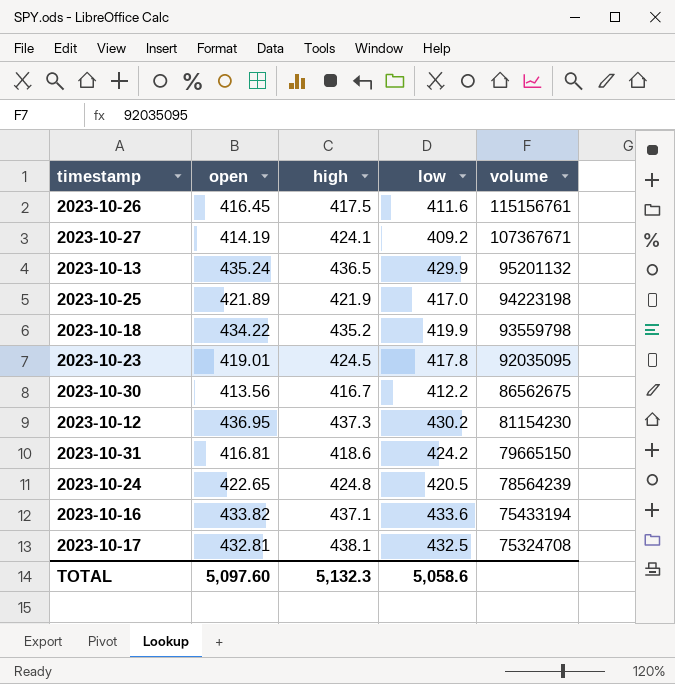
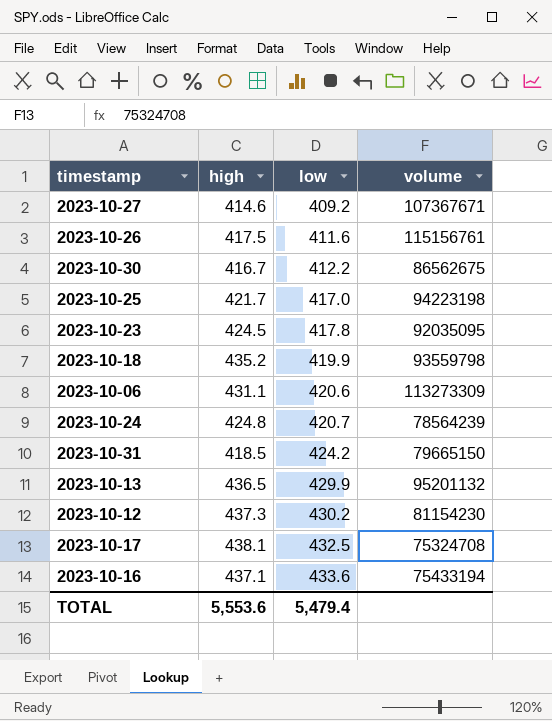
row order: volume descending -> low ascending
column open | position: 2 -> none
2023-10-27 | high: 424.1 -> 414.6
2023-10-25 | high: 421.9 -> 421.7
row 2023-10-06: none -> 431.1 | 420.6 | 113273309
2023-10-24 | low: 420.5 -> 420.7
2023-10-31 | high: 418.6 -> 418.5
TOTAL | high: 5,132.3 -> 5,553.6
TOTAL | low: 5,058.6 -> 5,479.4

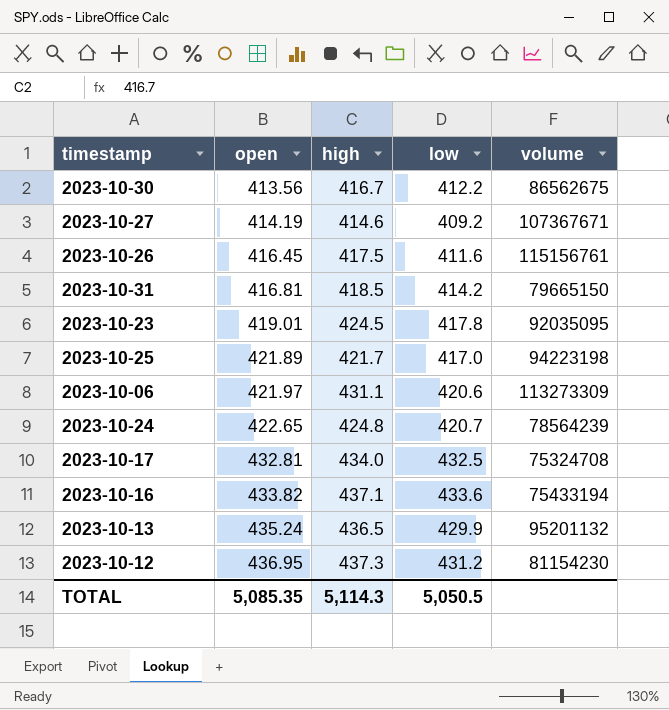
row order: low ascending -> open ascending
column open | position: none -> 2
row 2023-10-18: 435.2 | 419.9 | 93559798 -> none
2023-10-31 | low: 424.2 -> 414.2
2023-10-17 | high: 438.1 -> 434.0
2023-10-12 | low: 430.2 -> 431.2
TOTAL | high: 5,553.6 -> 5,114.3
TOTAL | low: 5,479.4 -> 5,050.5

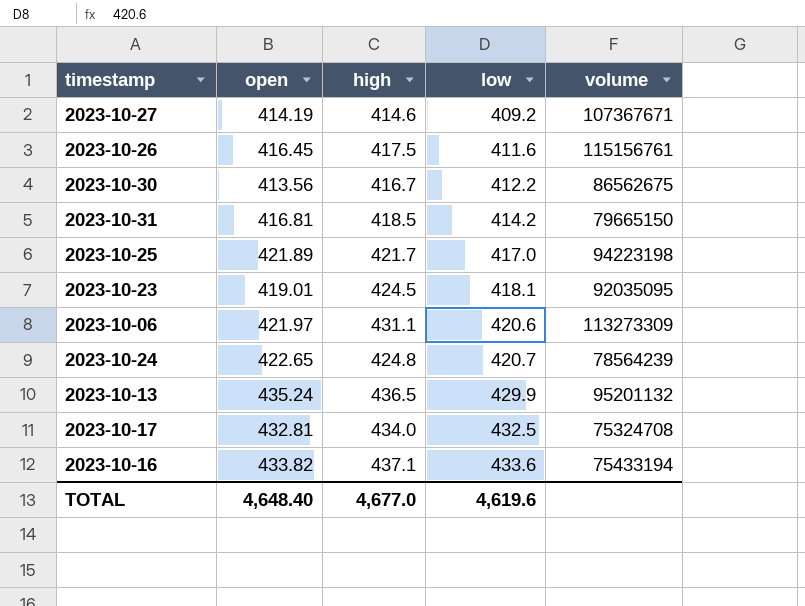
row order: open ascending -> low ascending
row 2023-10-12: 436.95 | 437.3 | 431.2 | 81154230 -> none
2023-10-23 | low: 417.8 -> 418.1
TOTAL | open: 5,085.35 -> 4,648.40
TOTAL | high: 5,114.3 -> 4,677.0
TOTAL | low: 5,050.5 -> 4,619.6

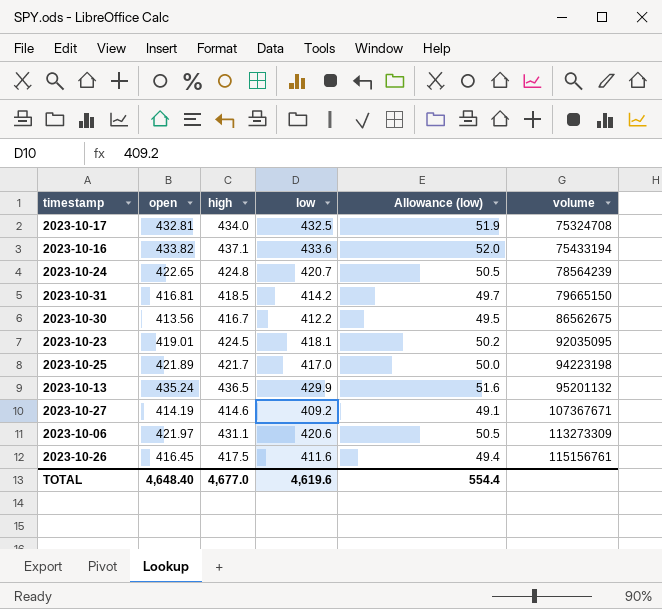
row order: low ascending -> volume ascending
column Allowance (low) | formula: none -> [low] * 0.12

